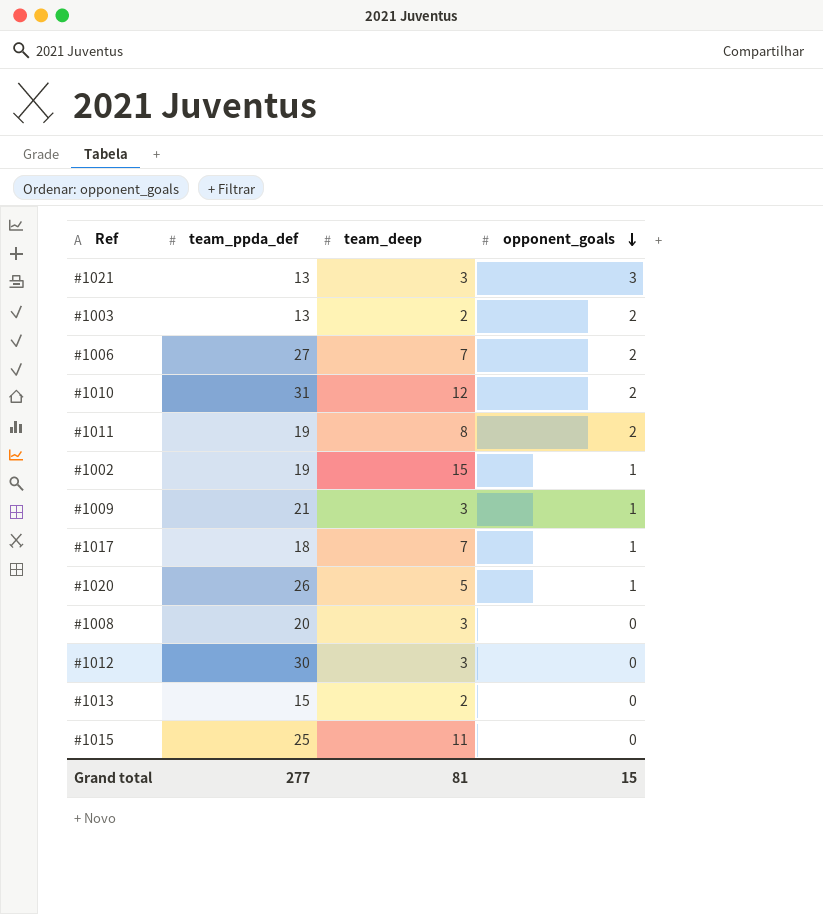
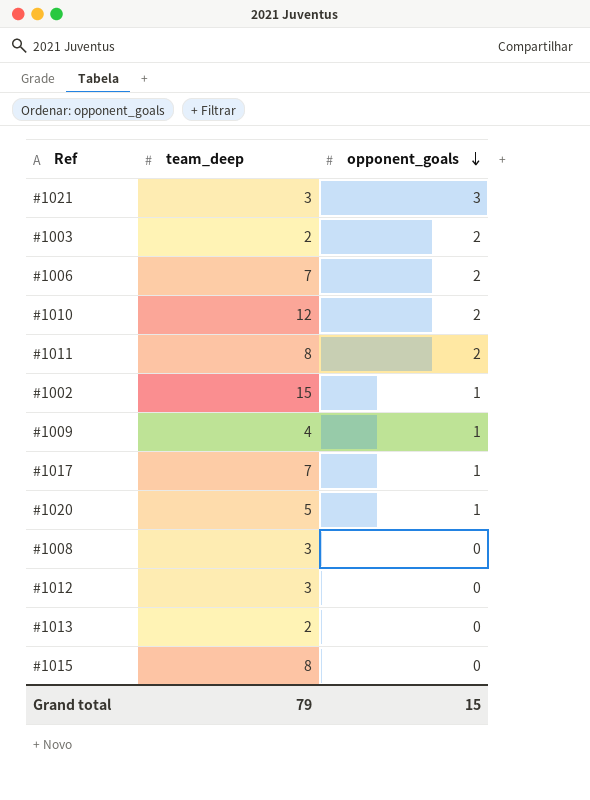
column team_ppda_def | position: 2 -> none
#1009 | team_deep: 3 -> 4
#1015 | team_deep: 11 -> 8
Grand total | team_deep: 81 -> 79

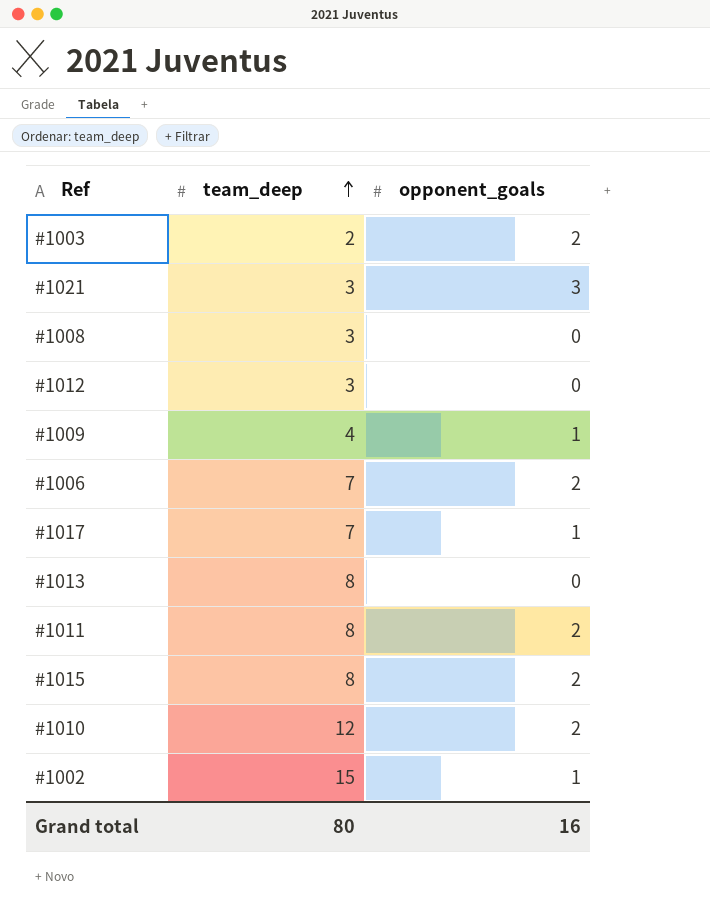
row order: opponent_goals descending -> team_deep ascending
row #1020: 5 | 1 -> none
#1013 | team_deep: 2 -> 8
#1015 | opponent_goals: 0 -> 2
Grand total | team_deep: 79 -> 80
Grand total | opponent_goals: 15 -> 16

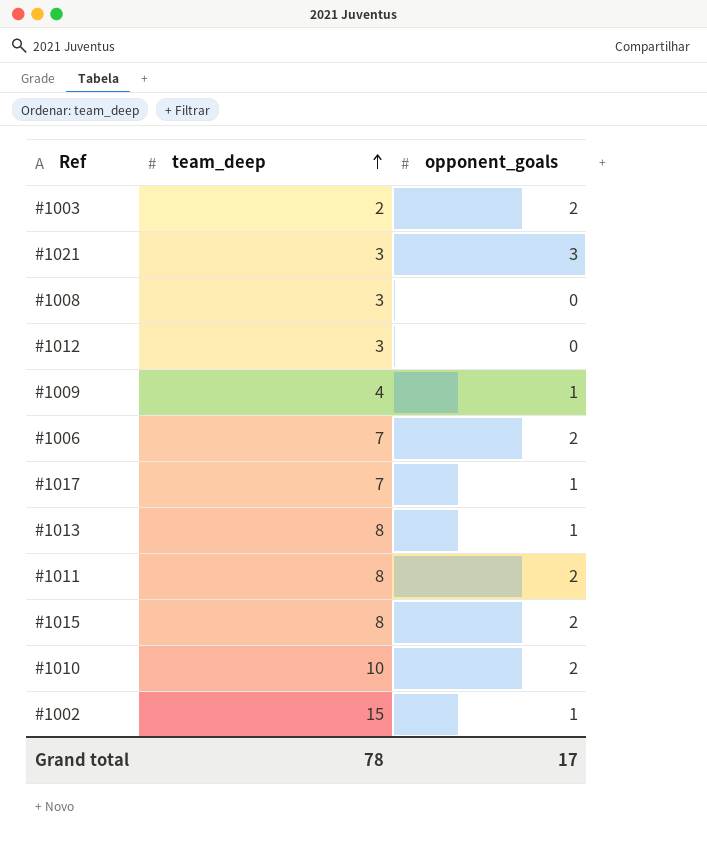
#1013 | opponent_goals: 0 -> 1
#1010 | team_deep: 12 -> 10
Grand total | team_deep: 80 -> 78
Grand total | opponent_goals: 16 -> 17

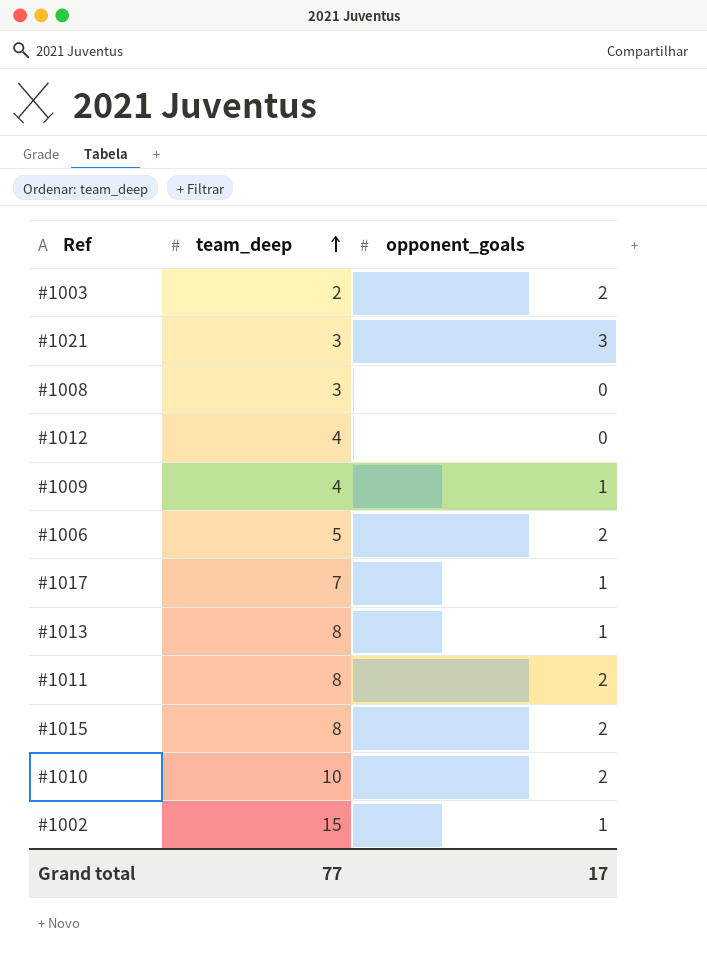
#1012 | team_deep: 3 -> 4
#1006 | team_deep: 7 -> 5
Grand total | team_deep: 78 -> 77

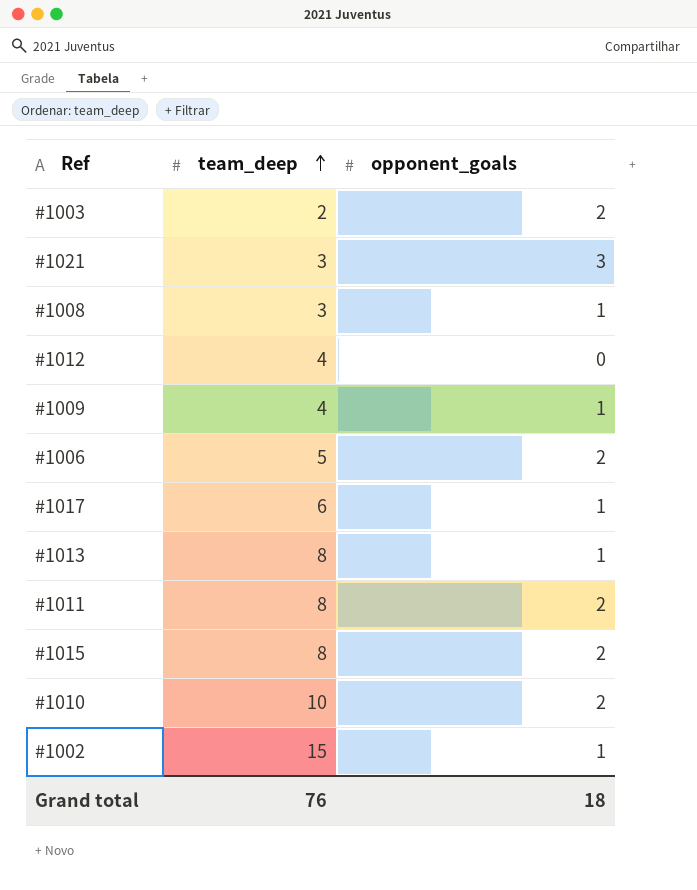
#1008 | opponent_goals: 0 -> 1
#1017 | team_deep: 7 -> 6
Grand total | team_deep: 77 -> 76
Grand total | opponent_goals: 17 -> 18

